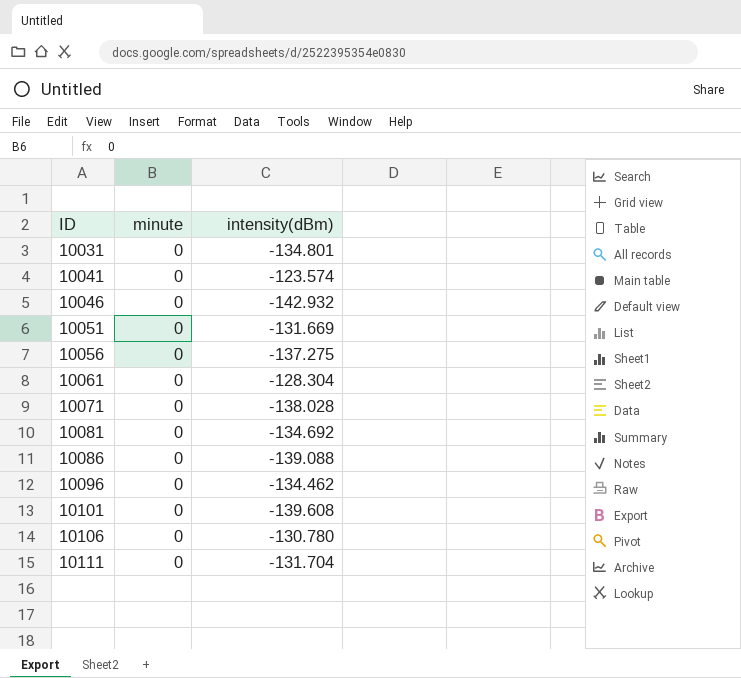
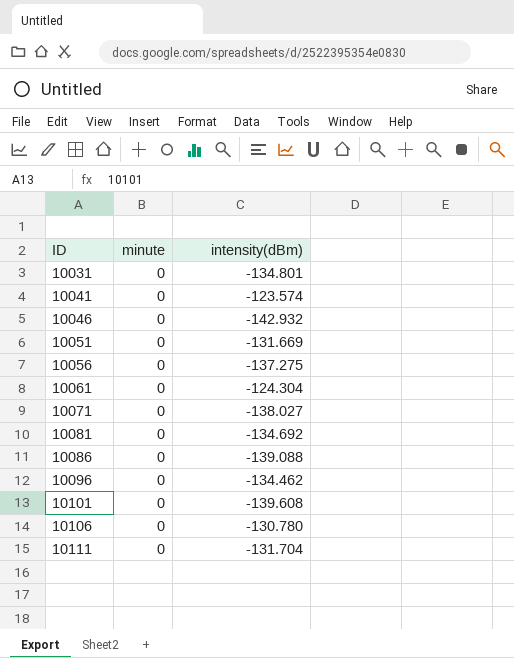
10061 | intensity(dBm): -128.304 -> -124.304
10071 | intensity(dBm): -138.028 -> -138.027

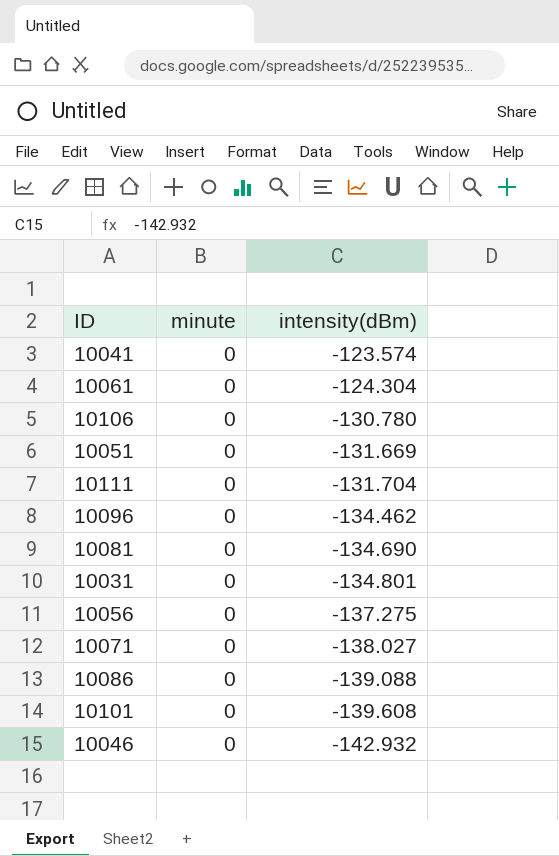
row order: ID ascending -> intensity(dBm) descending
10081 | intensity(dBm): -134.692 -> -134.690

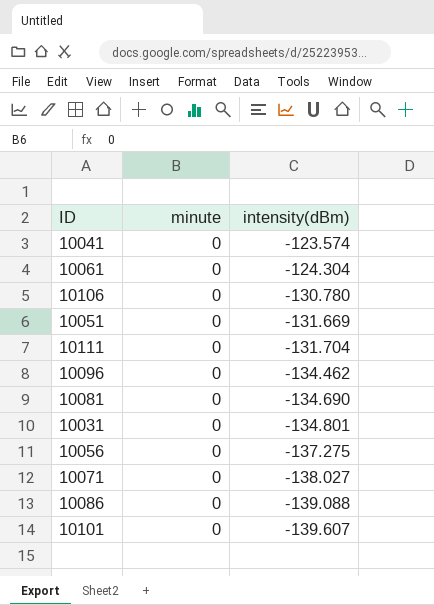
row 10046: 0 | -142.932 -> none
10101 | intensity(dBm): -139.608 -> -139.607

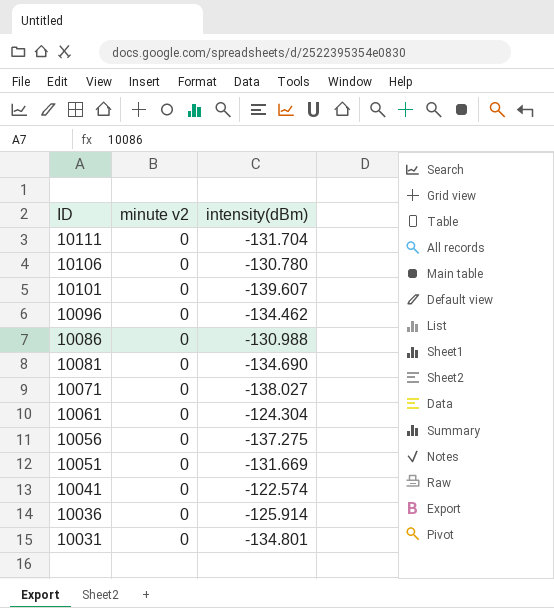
row order: intensity(dBm) descending -> ID descending
column name: minute -> minute v2
10086 | intensity(dBm): -139.088 -> -130.988
10041 | intensity(dBm): -123.574 -> -122.574
row 10036: none -> 0 | -125.914

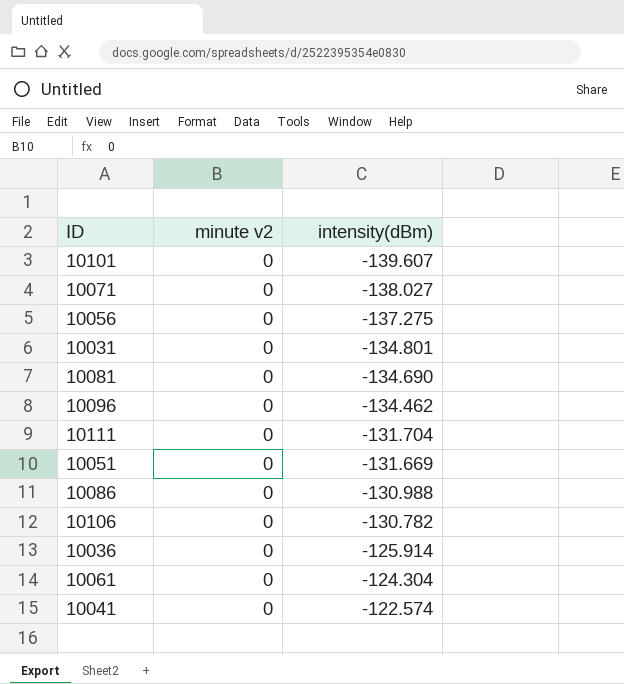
row order: ID descending -> intensity(dBm) ascending
10106 | intensity(dBm): -130.780 -> -130.782

